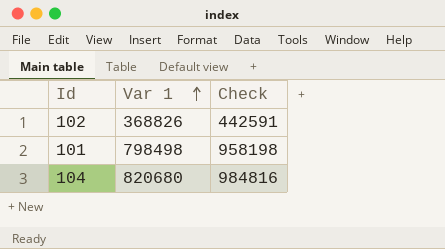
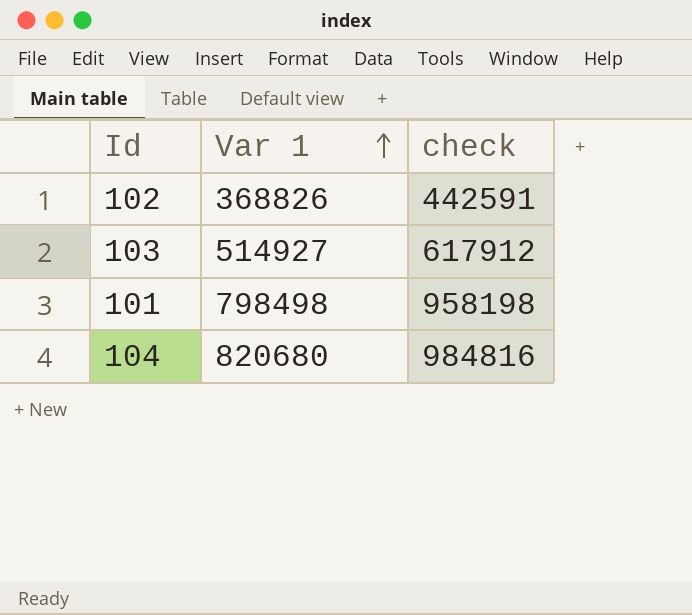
column name: Check -> check
row 103: none -> 514927 | 617912

